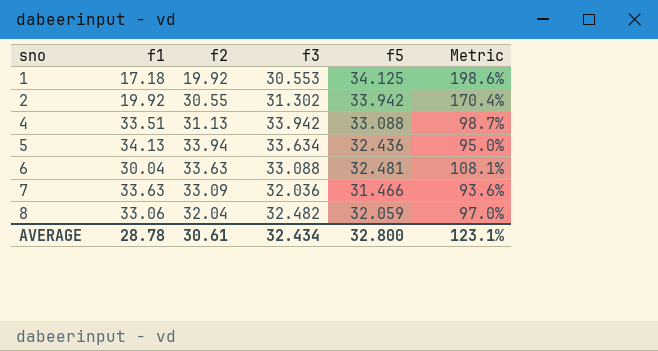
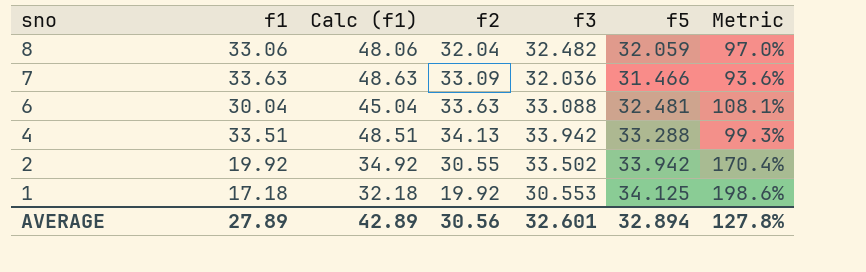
row order: sno ascending -> sno descending
column Calc (f1) | formula: none -> [f1] + 15
row 5: 34.13 | 33.94 | 33.634 | 32.436 | 95.0% -> none
4 | f2: 31.13 -> 34.13
4 | f5: 33.088 -> 33.288
4 | Metric: 98.7% -> 99.3%
2 | f3: 31.302 -> 33.502
AVERAGE | f1: 28.78 -> 27.89
AVERAGE | f2: 30.61 -> 30.56
AVERAGE | f3: 32.434 -> 32.601
AVERAGE | f5: 32.800 -> 32.894
AVERAGE | Metric: 123.1% -> 127.8%

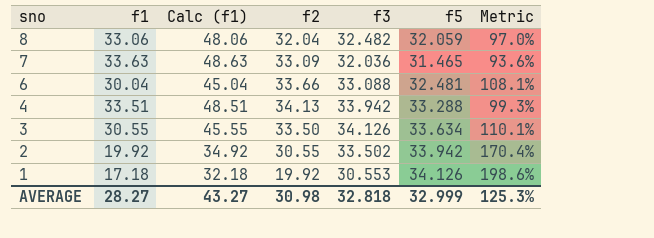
7 | f5: 31.466 -> 31.465
6 | f2: 33.63 -> 33.66
row 3: none -> 30.55 | 45.55 | 33.50 | 34.126 | 33.634 | 110.1%
1 | f5: 34.125 -> 34.126
AVERAGE | f1: 27.89 -> 28.27
AVERAGE | Calc (f1): 42.89 -> 43.27
AVERAGE | f2: 30.56 -> 30.98
AVERAGE | f3: 32.601 -> 32.818
AVERAGE | f5: 32.894 -> 32.999
AVERAGE | Metric: 127.8% -> 125.3%

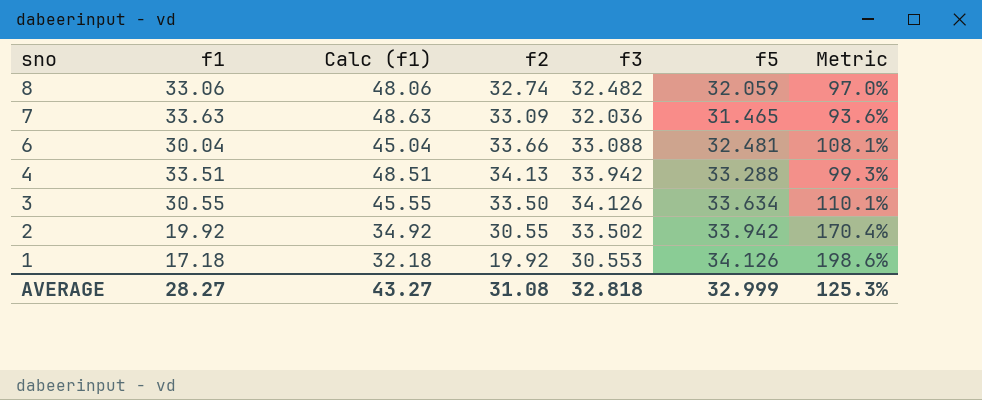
8 | f2: 32.04 -> 32.74
AVERAGE | f2: 30.98 -> 31.08

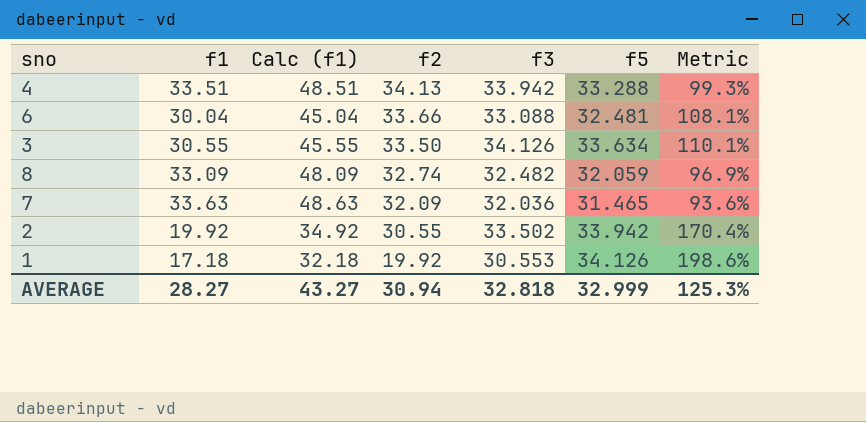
row order: sno descending -> f2 descending
8 | f1: 33.06 -> 33.09
8 | Calc (f1): 48.06 -> 48.09
8 | Metric: 97.0% -> 96.9%
7 | f2: 33.09 -> 32.09
AVERAGE | f2: 31.08 -> 30.94

